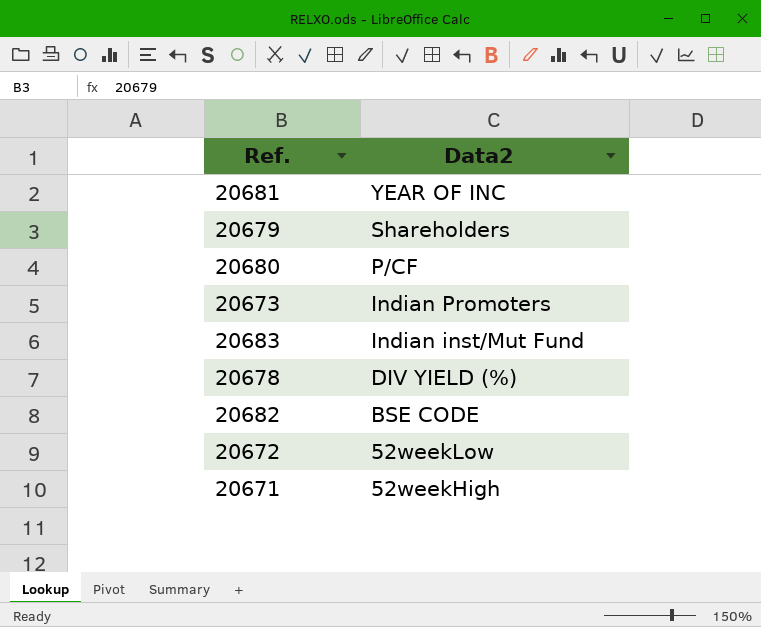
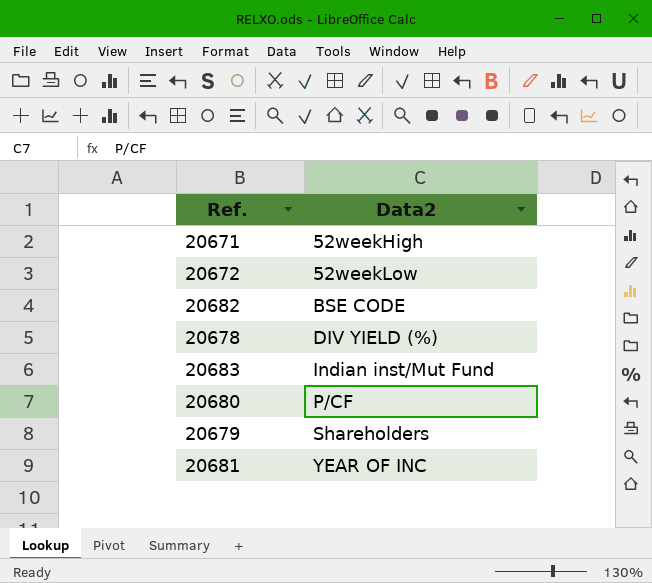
row order: Data2 descending -> Data2 ascending
row 20673: Indian Promoters -> none

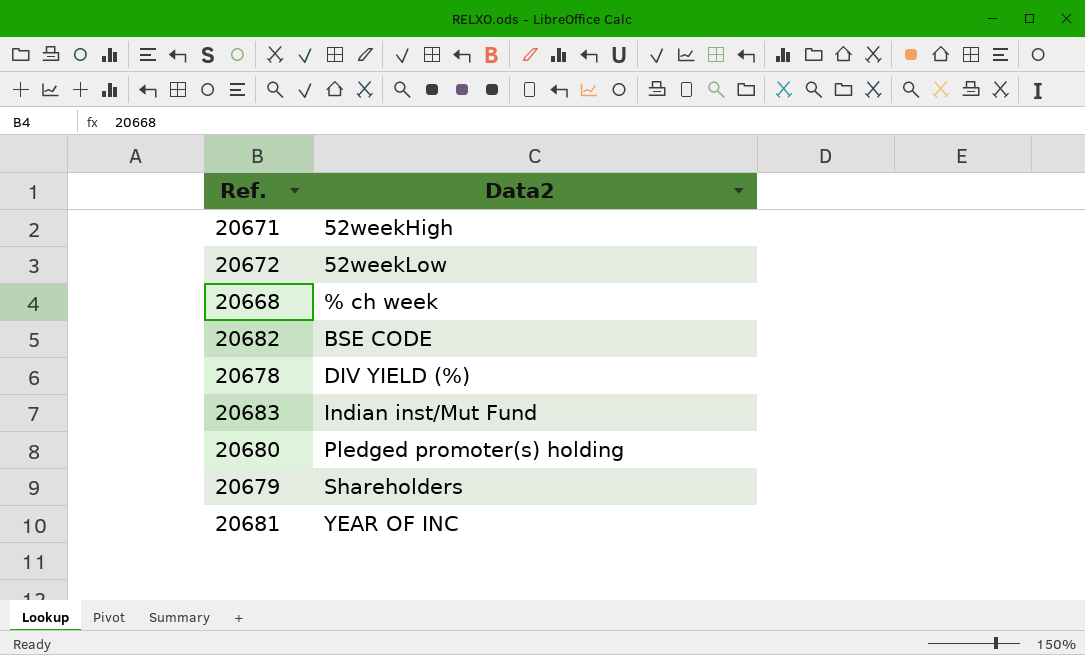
row 20668: none -> % ch week
20680 | Data2: P/CF -> Pledged promoter(s) holding

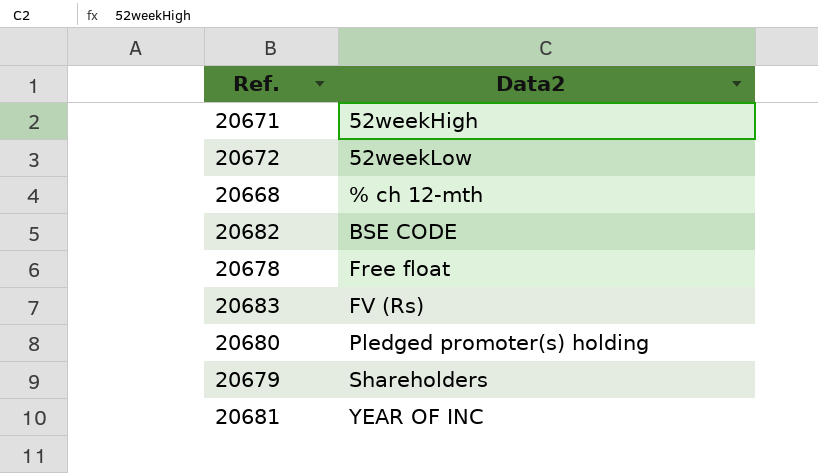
20668 | Data2: % ch week -> % ch 12-mth
20678 | Data2: DIV YIELD (%) -> Free float
20683 | Data2: Indian inst/Mut Fund -> FV (Rs)

